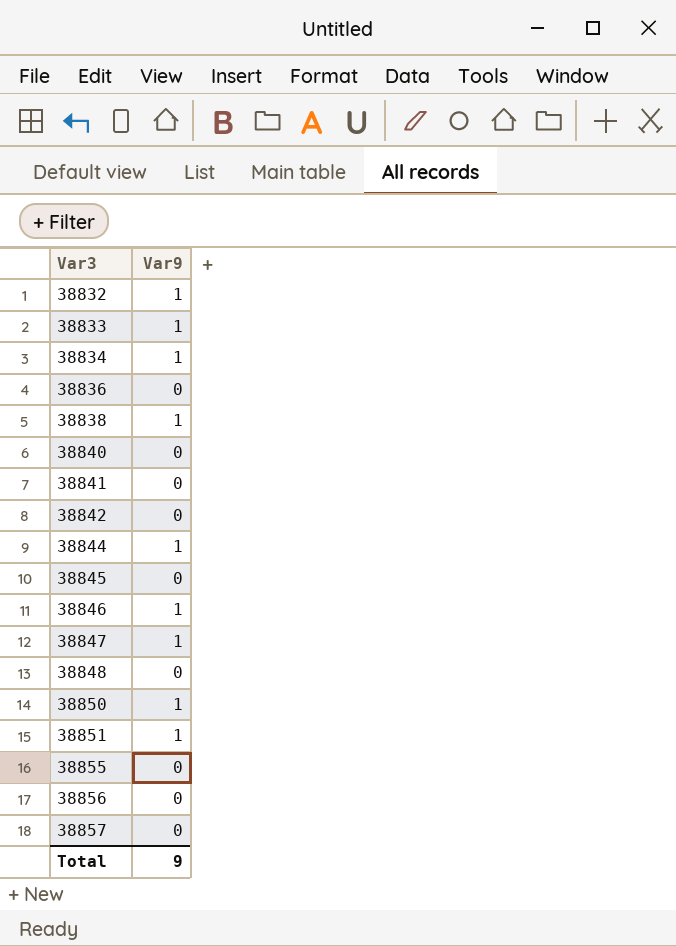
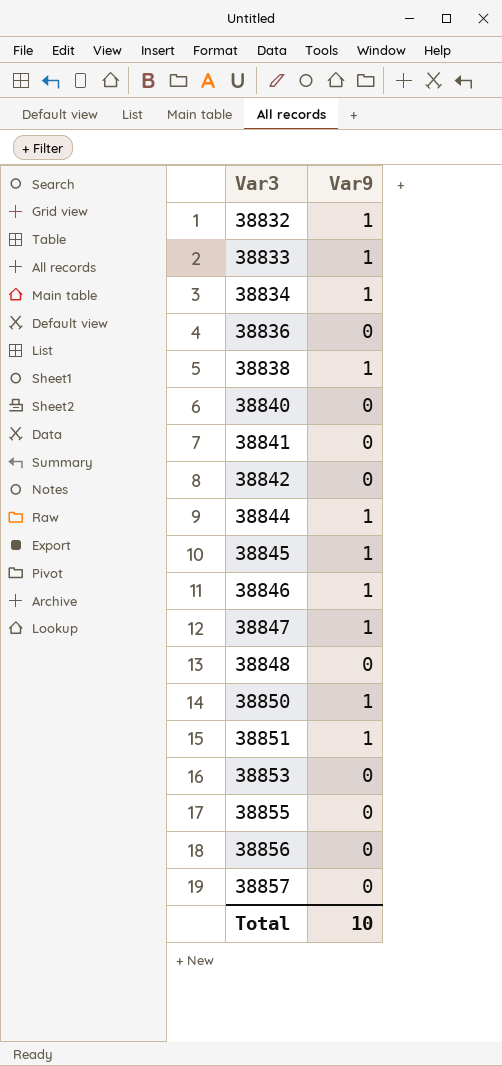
38845 | Var9: 0 -> 1
row 38853: none -> 0
Total | Var9: 9 -> 10

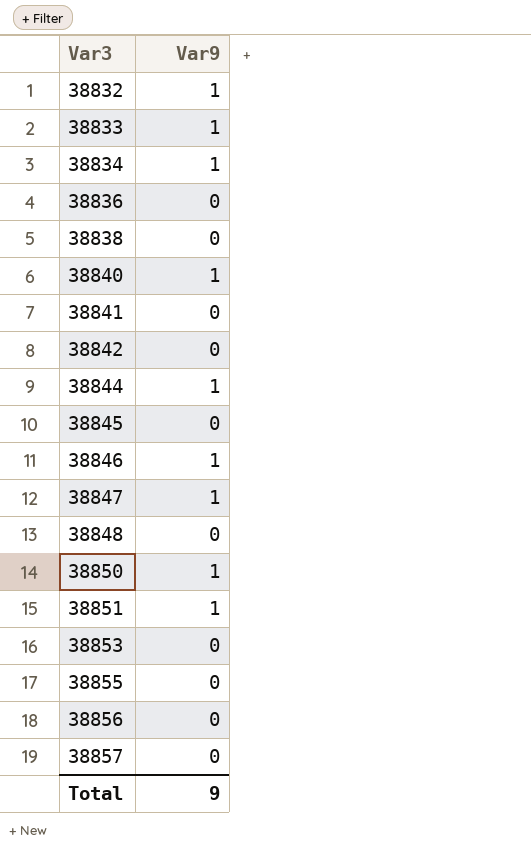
38838 | Var9: 1 -> 0
38840 | Var9: 0 -> 1
38845 | Var9: 1 -> 0
Total | Var9: 10 -> 9

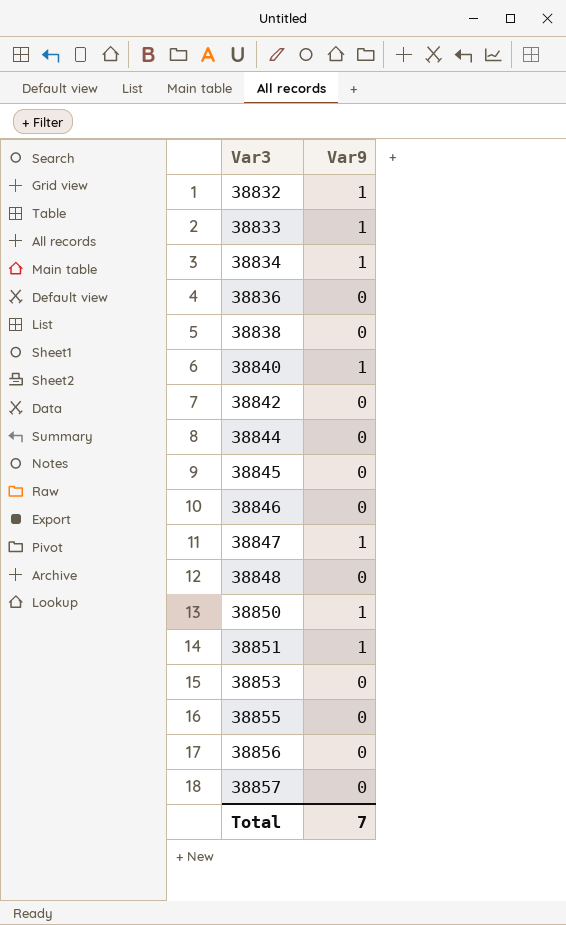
row 38841: 0 -> none
38844 | Var9: 1 -> 0
38846 | Var9: 1 -> 0
Total | Var9: 9 -> 7

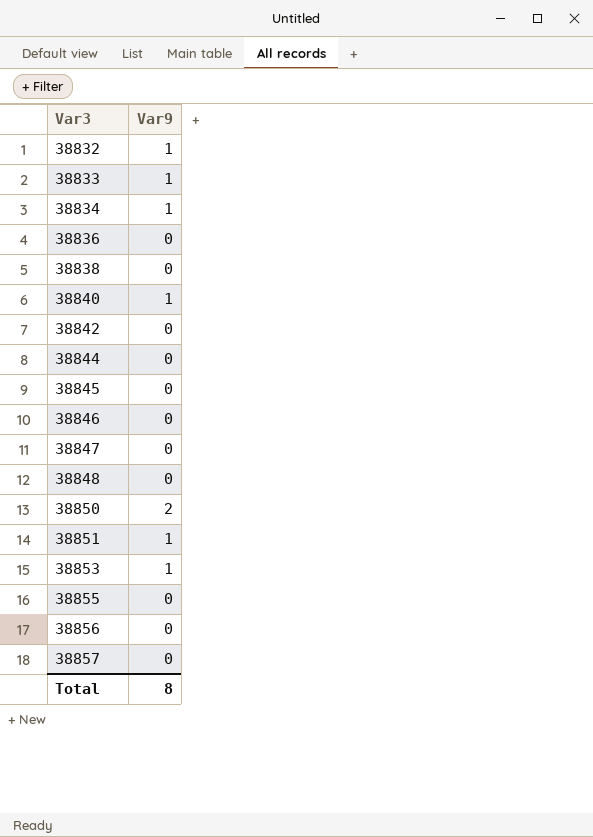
38847 | Var9: 1 -> 0
38850 | Var9: 1 -> 2
38853 | Var9: 0 -> 1
Total | Var9: 7 -> 8

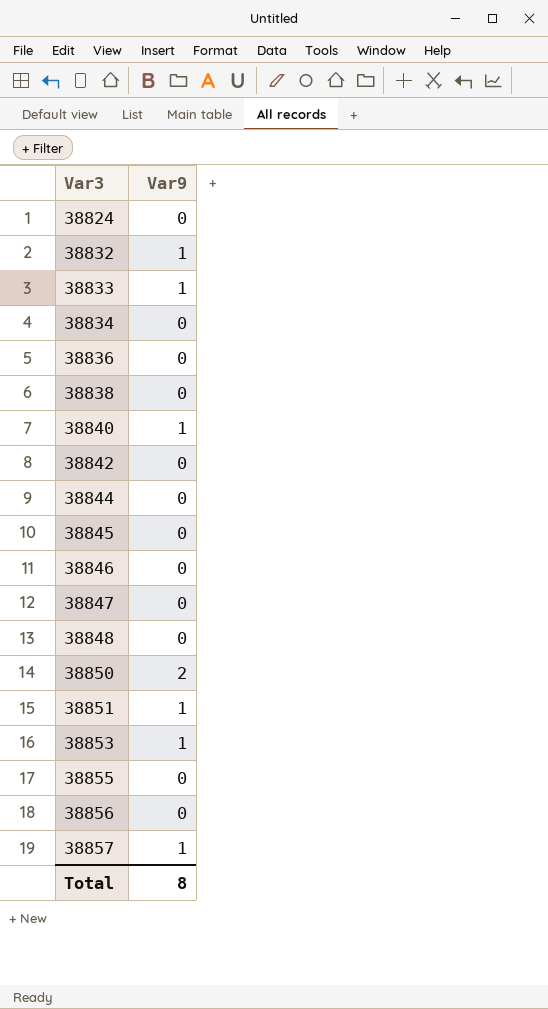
row 38824: none -> 0
38834 | Var9: 1 -> 0
38857 | Var9: 0 -> 1

